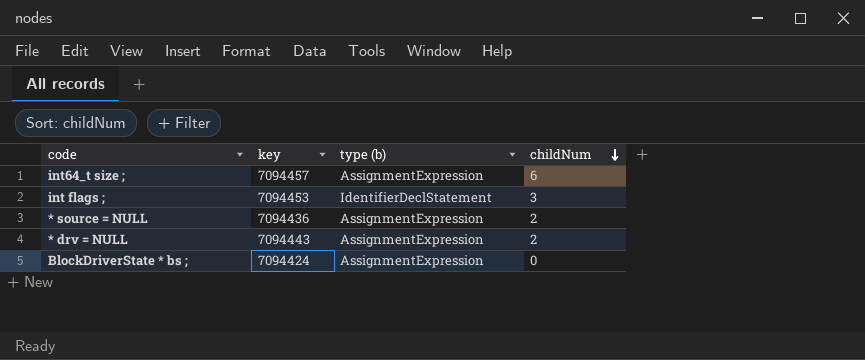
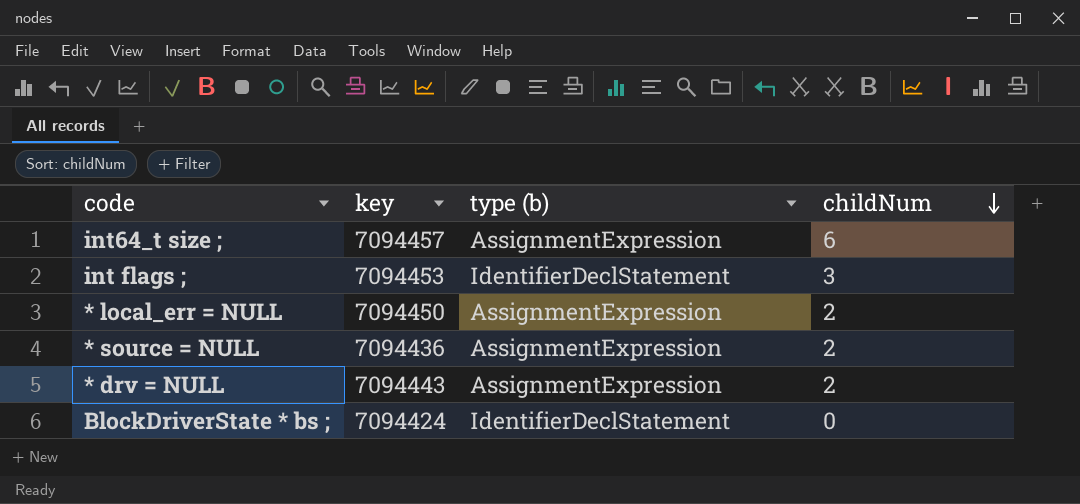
row * local_err = NULL: none -> 7094450 | AssignmentExpression | 2
BlockDriverState * bs ; | type (b): AssignmentExpression -> IdentifierDeclStatement

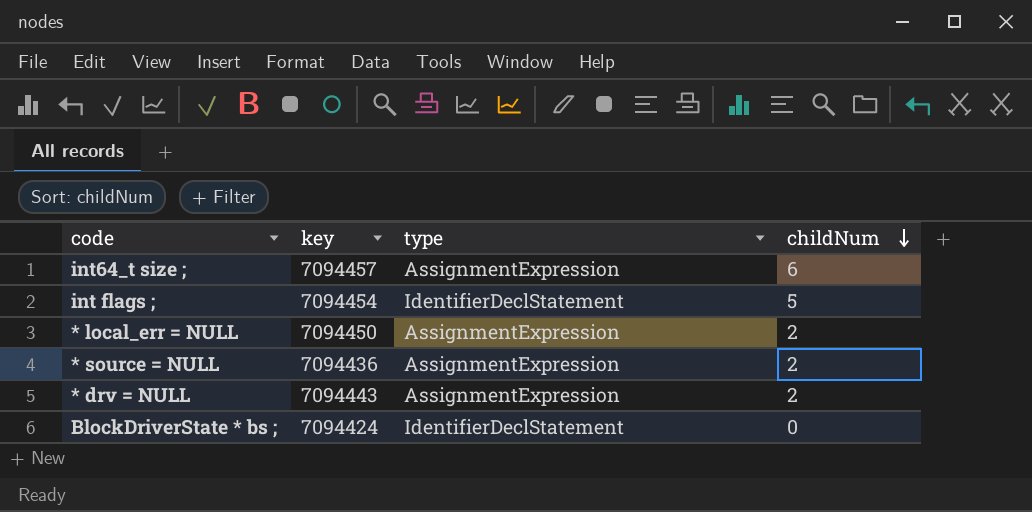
column name: type (b) -> type
int flags ; | key: 7094453 -> 7094454
int flags ; | childNum: 3 -> 5

